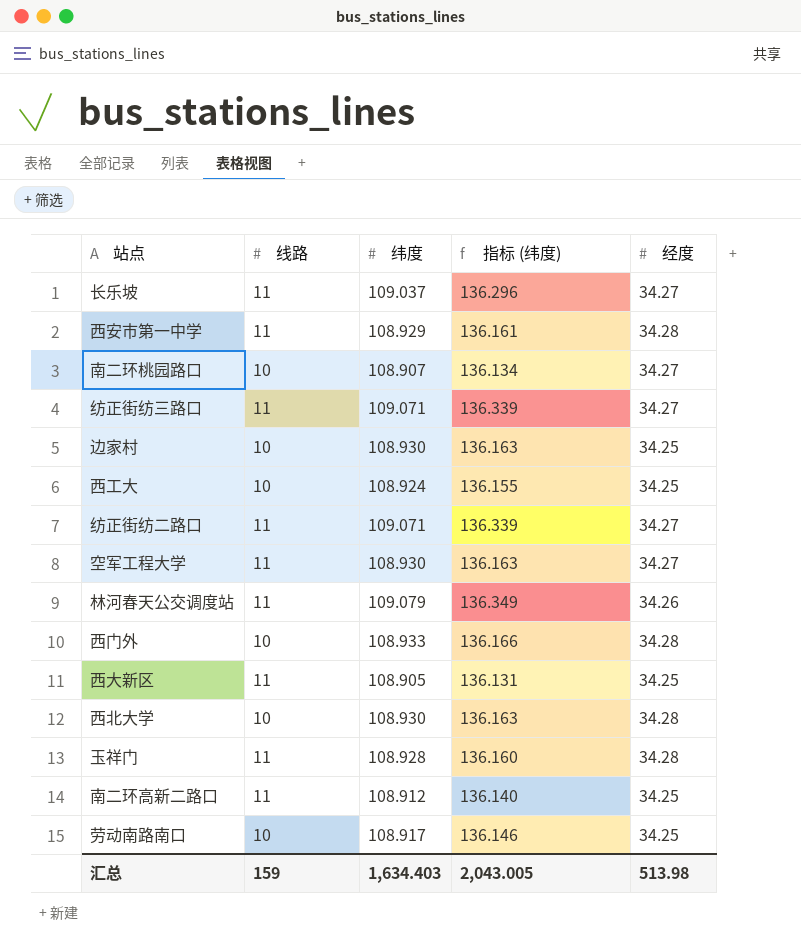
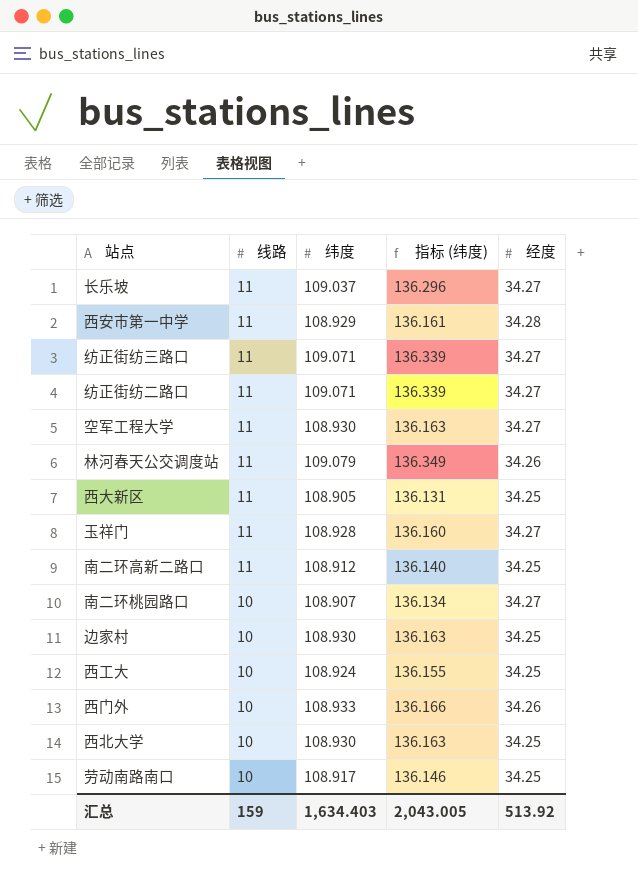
row order: none -> 线路 descending
玉祥门 | 经度: 34.28 -> 34.27
西门外 | 经度: 34.28 -> 34.26
西北大学 | 经度: 34.28 -> 34.25
汇总 | 经度: 513.98 -> 513.92

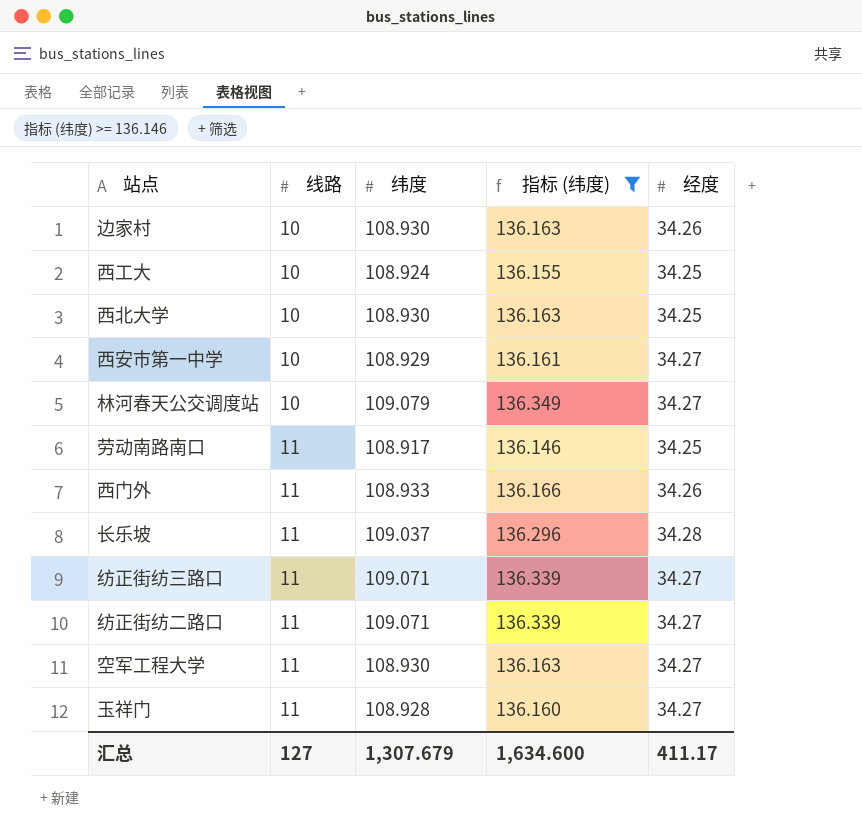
filter: none -> 指标 (纬度) >= 136.146
row order: 线路 descending -> 线路 ascending
边家村 | 经度: 34.25 -> 34.26
西安市第一中学 | 线路: 11 -> 10
西安市第一中学 | 经度: 34.28 -> 34.27
林河春天公交调度站 | 线路: 11 -> 10
林河春天公交调度站 | 经度: 34.26 -> 34.27
劳动南路南口 | 线路: 10 -> 11
西门外 | 线路: 10 -> 11
长乐坡 | 经度: 34.27 -> 34.28
汇总 | 线路: 159 -> 127
汇总 | 纬度: 1,634.403 -> 1,307.679
汇总 | 指标 (纬度): 2,043.005 -> 1,634.600
汇总 | 经度: 513.92 -> 411.17

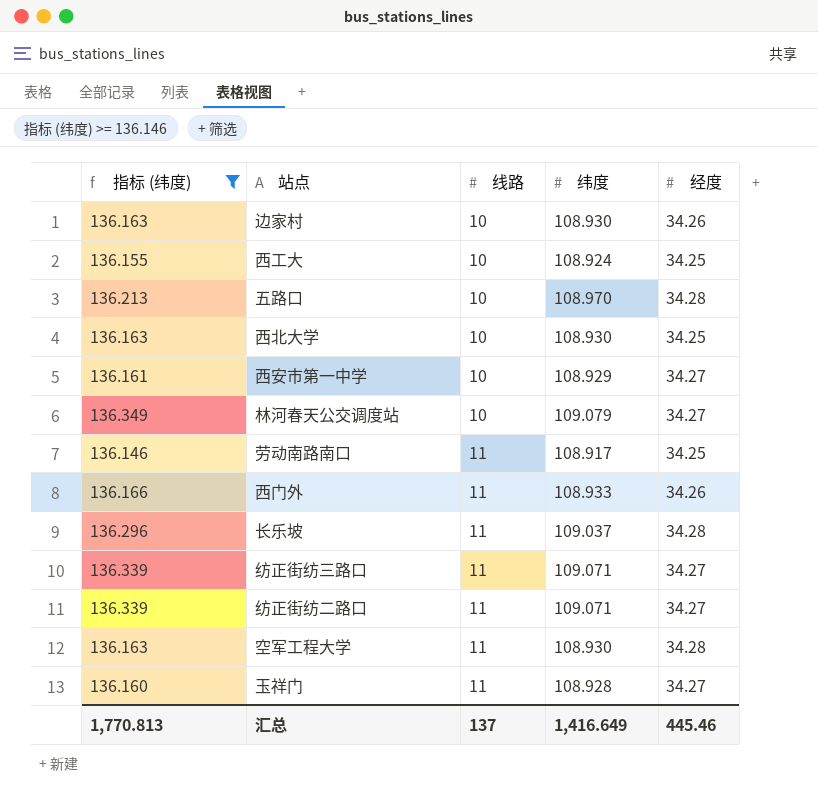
column 指标 (纬度) | position: 4 -> 1
row 五路口: none -> 136.213 | 10 | 108.970 | 34.28
空军工程大学 | 经度: 34.27 -> 34.28
汇总 | 指标 (纬度): 1,634.600 -> 1,770.813
汇总 | 线路: 127 -> 137
汇总 | 纬度: 1,307.679 -> 1,416.649
汇总 | 经度: 411.17 -> 445.46

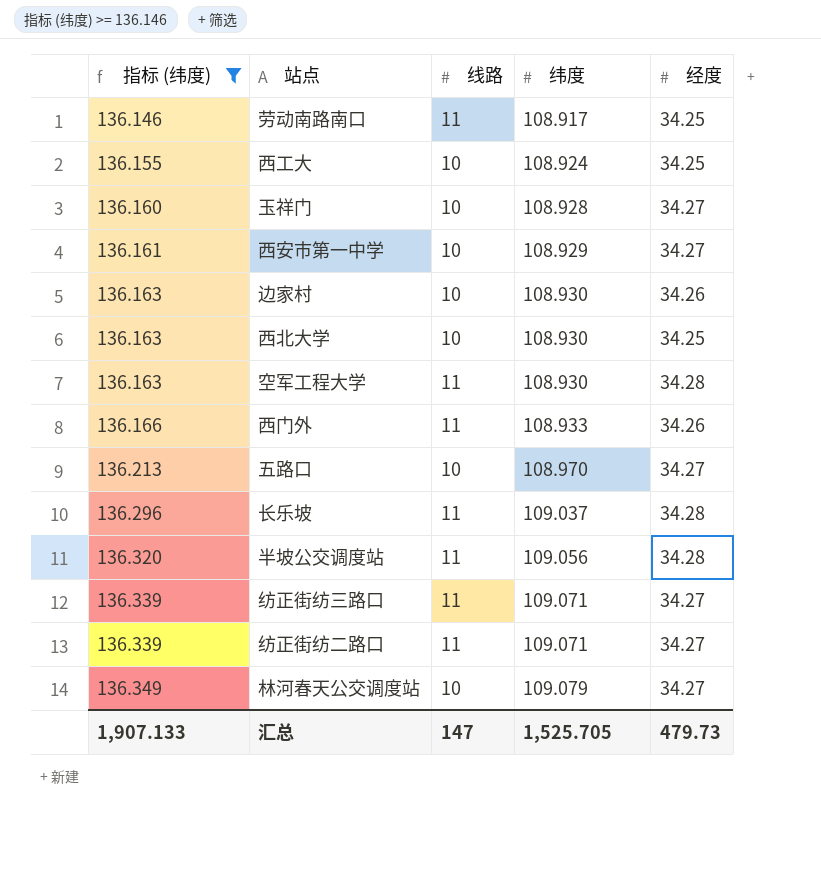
row order: 线路 ascending -> 指标 (纬度) ascending
玉祥门 | 线路: 11 -> 10
五路口 | 经度: 34.28 -> 34.27
row 半坡公交调度站: none -> 136.320 | 11 | 109.056 | 34.28
汇总 | 指标 (纬度): 1,770.813 -> 1,907.133
汇总 | 线路: 137 -> 147
汇总 | 纬度: 1,416.649 -> 1,525.705
汇总 | 经度: 445.46 -> 479.73

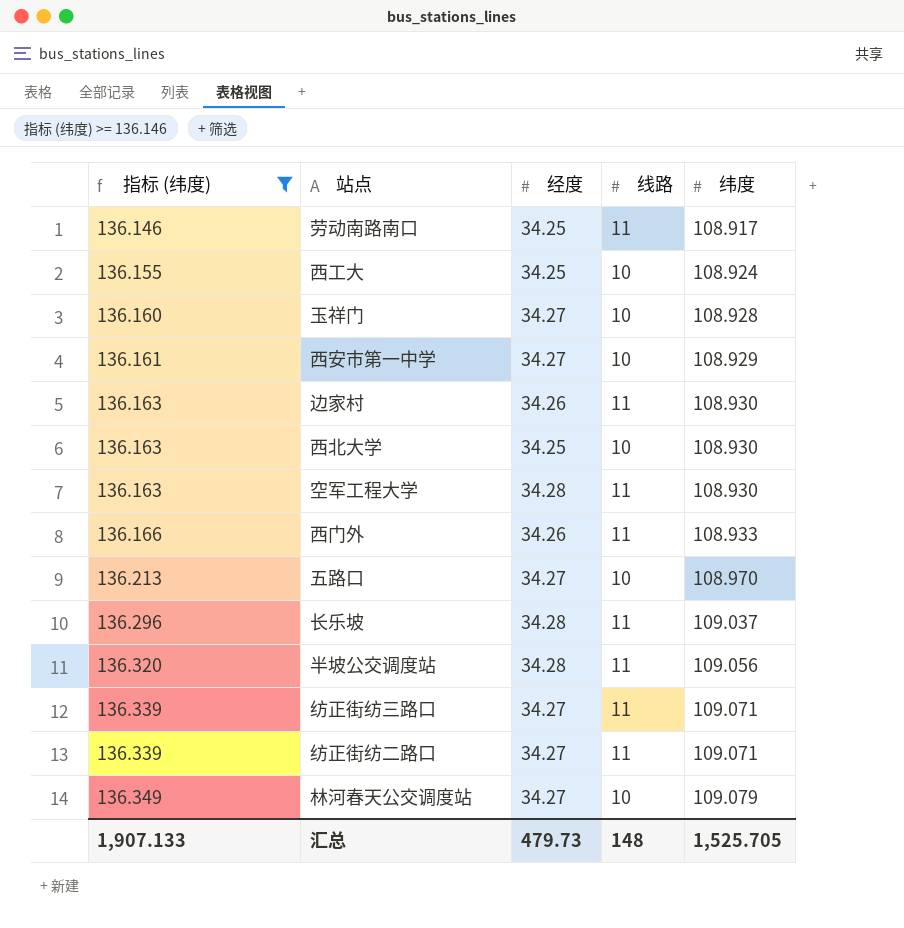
column 经度 | position: 5 -> 3
边家村 | 线路: 10 -> 11
汇总 | 线路: 147 -> 148

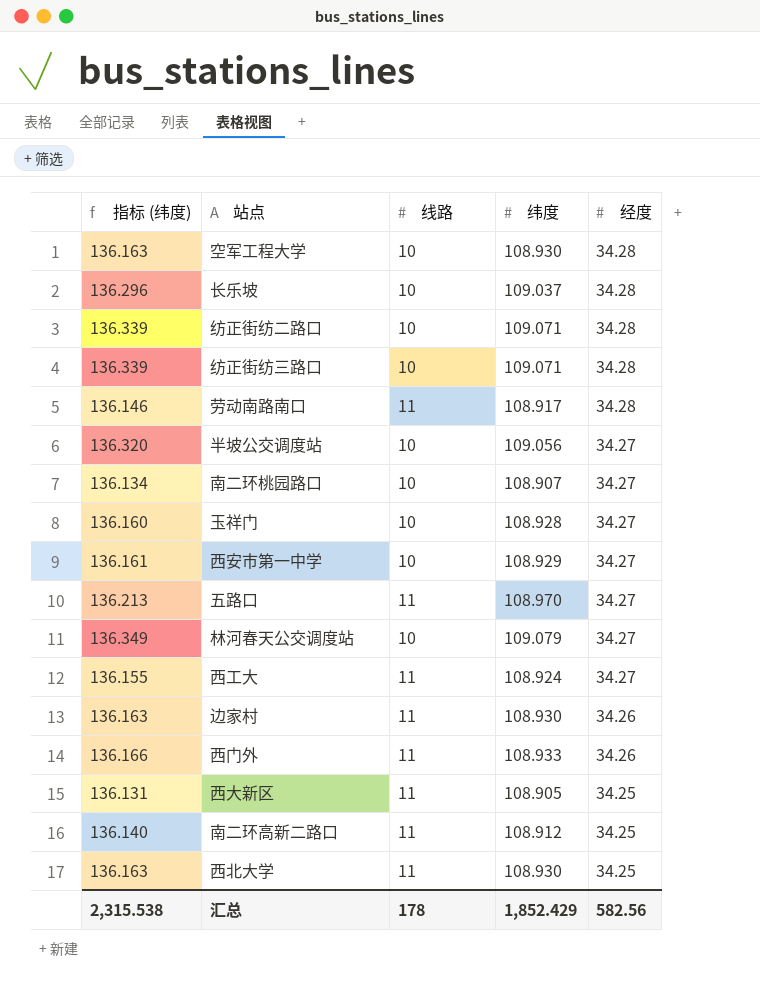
filter: 指标 (纬度) >= 136.146 -> none
row order: 指标 (纬度) ascending -> 经度 descending
column 经度 | position: 3 -> 5
空军工程大学 | 线路: 11 -> 10
长乐坡 | 线路: 11 -> 10
纺正街纺二路口 | 线路: 11 -> 10
纺正街纺二路口 | 经度: 34.27 -> 34.28
纺正街纺三路口 | 线路: 11 -> 10
纺正街纺三路口 | 经度: 34.27 -> 34.28
劳动南路南口 | 经度: 34.25 -> 34.28
半坡公交调度站 | 线路: 11 -> 10
半坡公交调度站 | 经度: 34.28 -> 34.27
五路口 | 线路: 10 -> 11
西工大 | 线路: 10 -> 11
西工大 | 经度: 34.25 -> 34.27
西北大学 | 线路: 10 -> 11
汇总 | 指标 (纬度): 1,907.133 -> 2,315.538
汇总 | 线路: 148 -> 178
汇总 | 纬度: 1,525.705 -> 1,852.429
汇总 | 经度: 479.73 -> 582.56

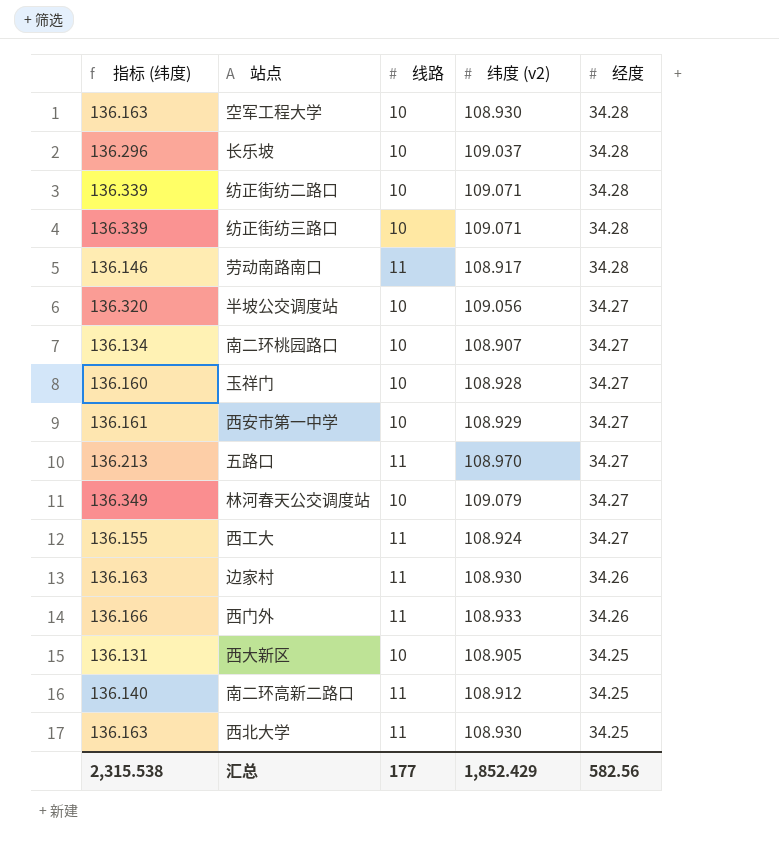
column name: 纬度 -> 纬度 (v2)
西大新区 | 线路: 11 -> 10
汇总 | 线路: 178 -> 177

